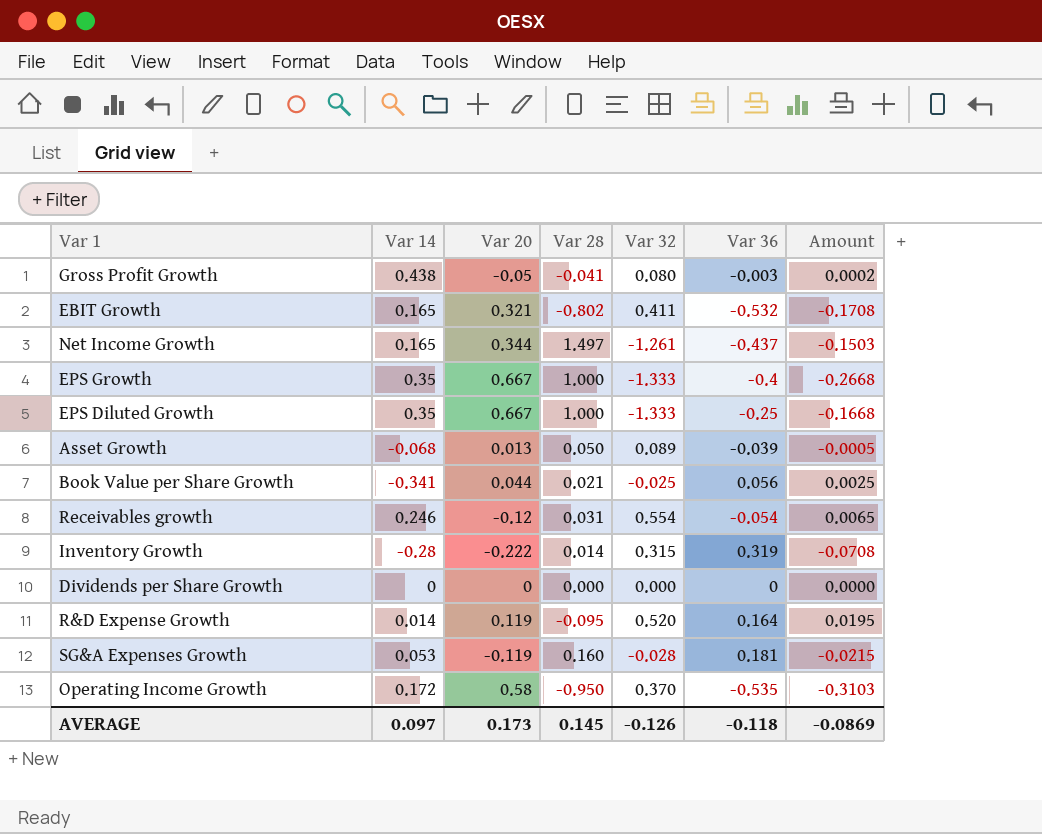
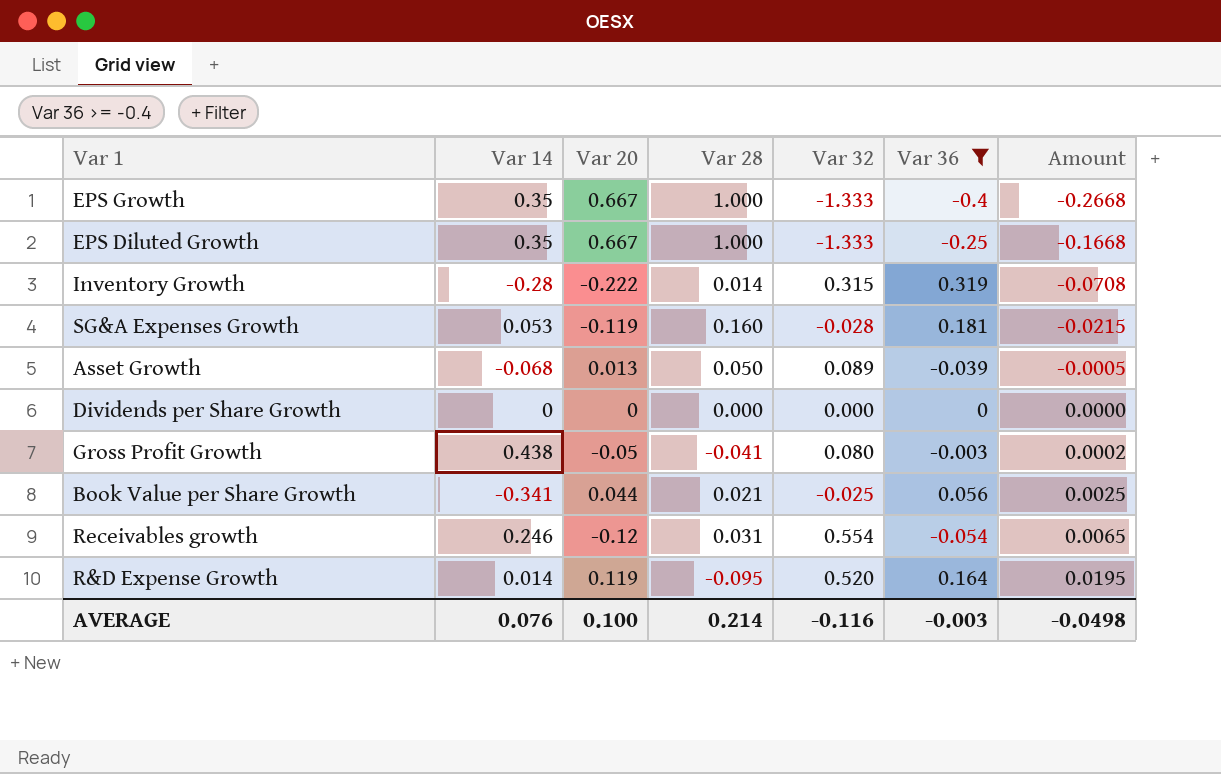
filter: none -> Var 36 >= -0.4
row order: none -> Amount ascending
AVERAGE | Var 14: 0.097 -> 0.076
AVERAGE | Var 20: 0.173 -> 0.100
AVERAGE | Var 28: 0.145 -> 0.214
AVERAGE | Var 32: -0.126 -> -0.116
AVERAGE | Var 36: -0.118 -> -0.003
AVERAGE | Amount: -0.0869 -> -0.0498

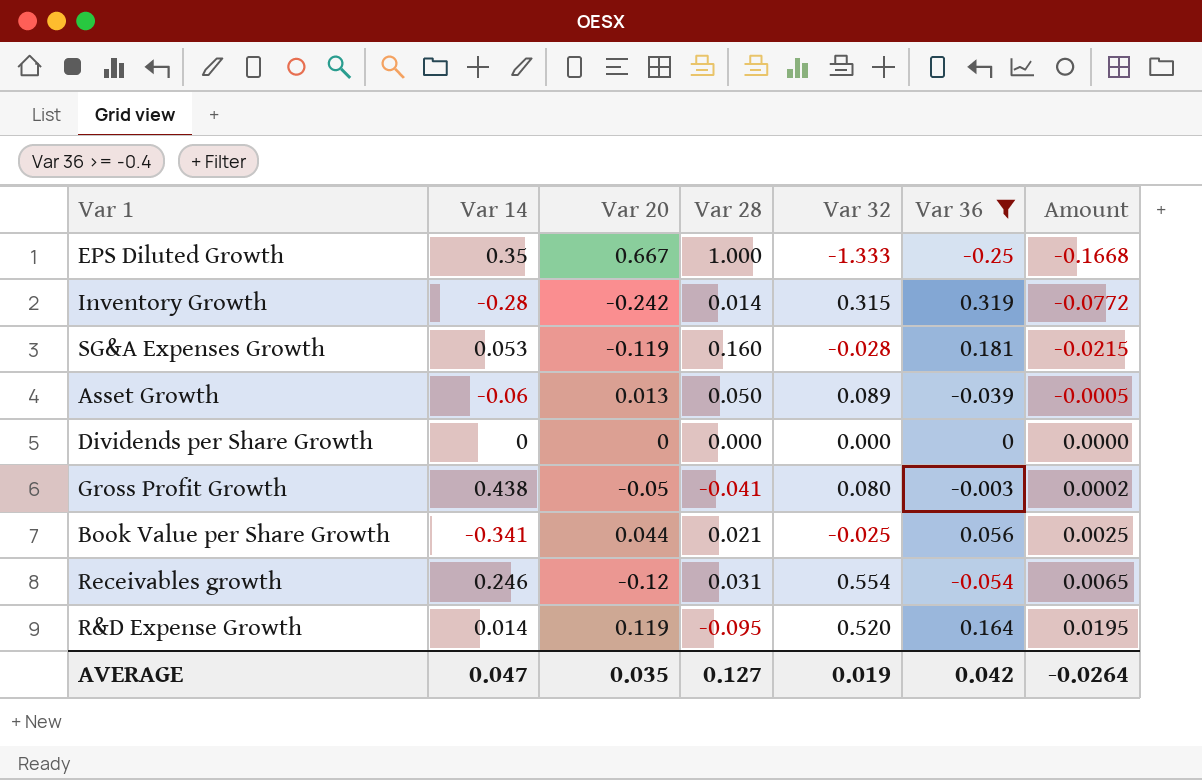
row EPS Growth: 0.35 | 0.667 | 1.000 | -1.333 | -0.4 | -0.2668 -> none
Inventory Growth | Var 20: -0.222 -> -0.242
Inventory Growth | Amount: -0.0708 -> -0.0772
Asset Growth | Var 14: -0.068 -> -0.06
AVERAGE | Var 14: 0.076 -> 0.047
AVERAGE | Var 20: 0.100 -> 0.035
AVERAGE | Var 28: 0.214 -> 0.127
AVERAGE | Var 32: -0.116 -> 0.019
AVERAGE | Var 36: -0.003 -> 0.042
AVERAGE | Amount: -0.0498 -> -0.0264

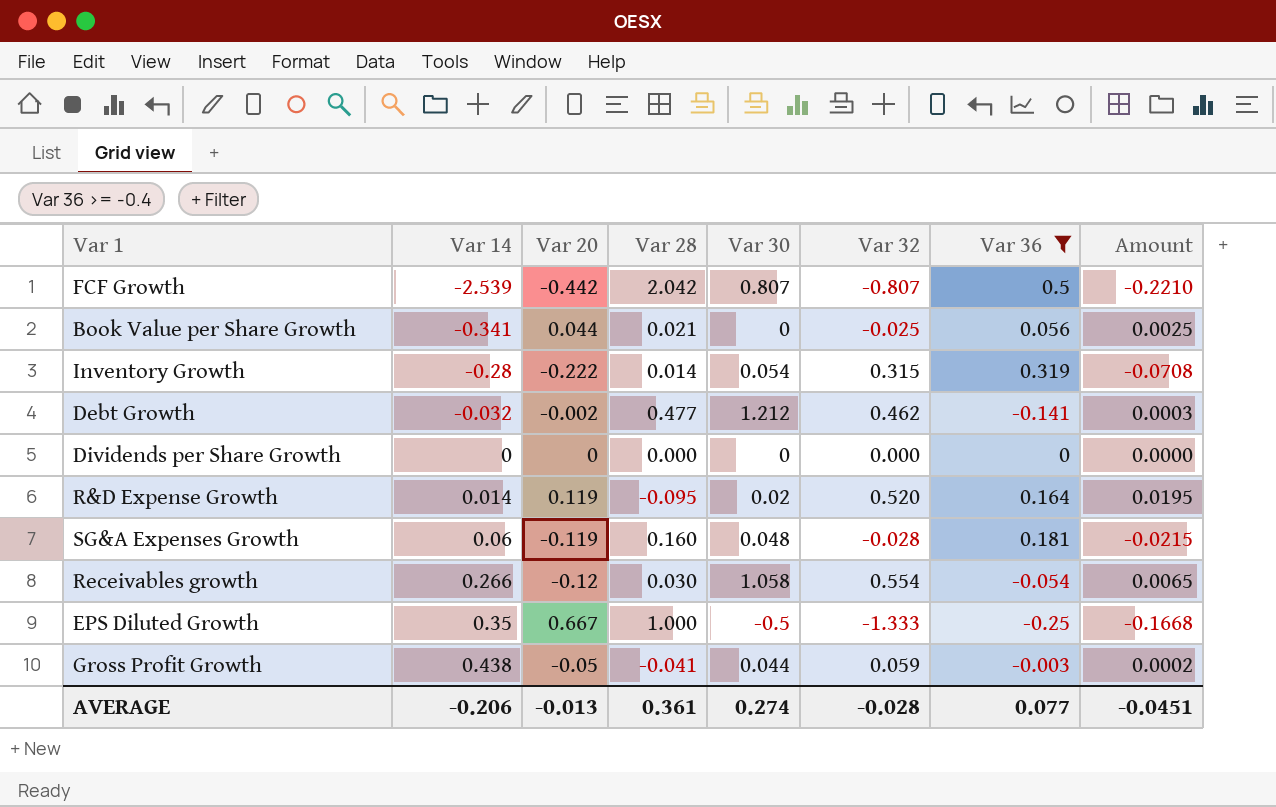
row order: Amount ascending -> Var 14 ascending
column Var 30 | position: none -> 5
row Asset Growth: -0.06 | 0.013 | 0.050 | 0.089 | -0.039 | -0.0005 -> none
row FCF Growth: none -> -2.539 | -0.442 | 2.042 | 0.807 | -0.807 | 0.5 | -0.2210
Inventory Growth | Var 20: -0.242 -> -0.222
Inventory Growth | Amount: -0.0772 -> -0.0708
row Debt Growth: none -> -0.032 | -0.002 | 0.477 | 1.212 | 0.462 | -0.141 | 0.0003
SG&A Expenses Growth | Var 14: 0.053 -> 0.06
Receivables growth | Var 14: 0.246 -> 0.266
Receivables growth | Var 28: 0.031 -> 0.030
Gross Profit Growth | Var 32: 0.080 -> 0.059
AVERAGE | Var 14: 0.047 -> -0.206
AVERAGE | Var 20: 0.035 -> -0.013
AVERAGE | Var 28: 0.127 -> 0.361
AVERAGE | Var 32: 0.019 -> -0.028
AVERAGE | Var 36: 0.042 -> 0.077
AVERAGE | Amount: -0.0264 -> -0.0451

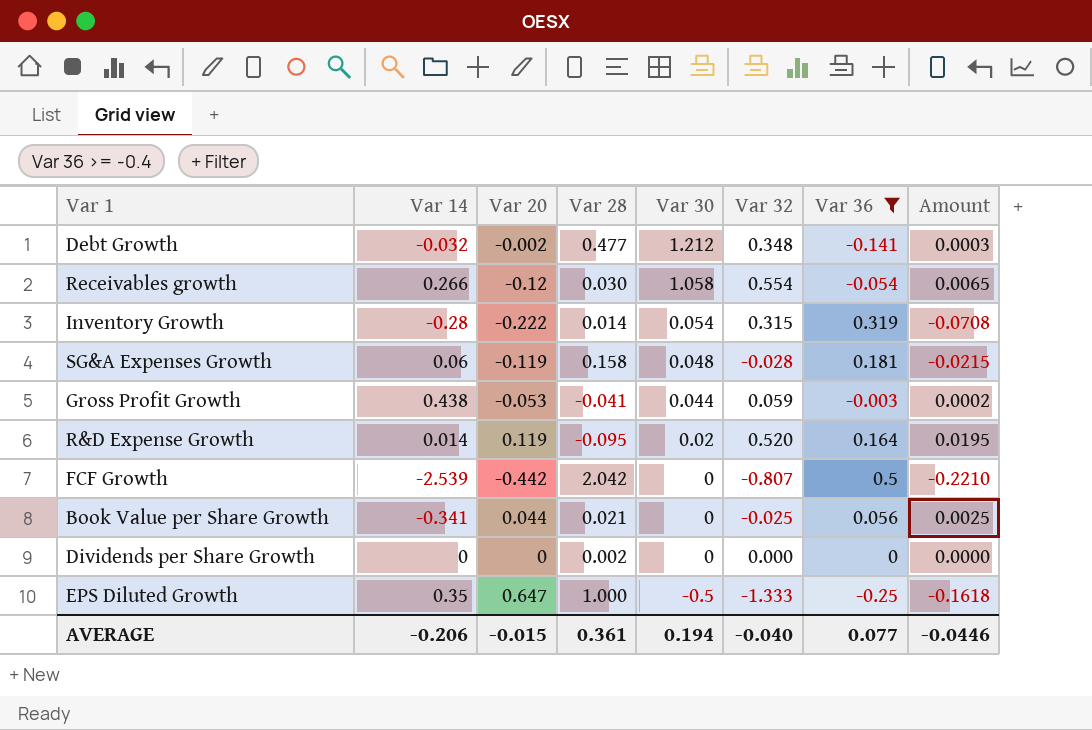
row order: Var 14 ascending -> Var 30 descending
Debt Growth | Var 32: 0.462 -> 0.348
SG&A Expenses Growth | Var 28: 0.160 -> 0.158
Gross Profit Growth | Var 20: -0.05 -> -0.053
FCF Growth | Var 30: 0.807 -> 0
Dividends per Share Growth | Var 28: 0.000 -> 0.002
EPS Diluted Growth | Var 20: 0.667 -> 0.647
EPS Diluted Growth | Amount: -0.1668 -> -0.1618
AVERAGE | Var 20: -0.013 -> -0.015
AVERAGE | Var 30: 0.274 -> 0.194
AVERAGE | Var 32: -0.028 -> -0.040
AVERAGE | Amount: -0.0451 -> -0.0446

